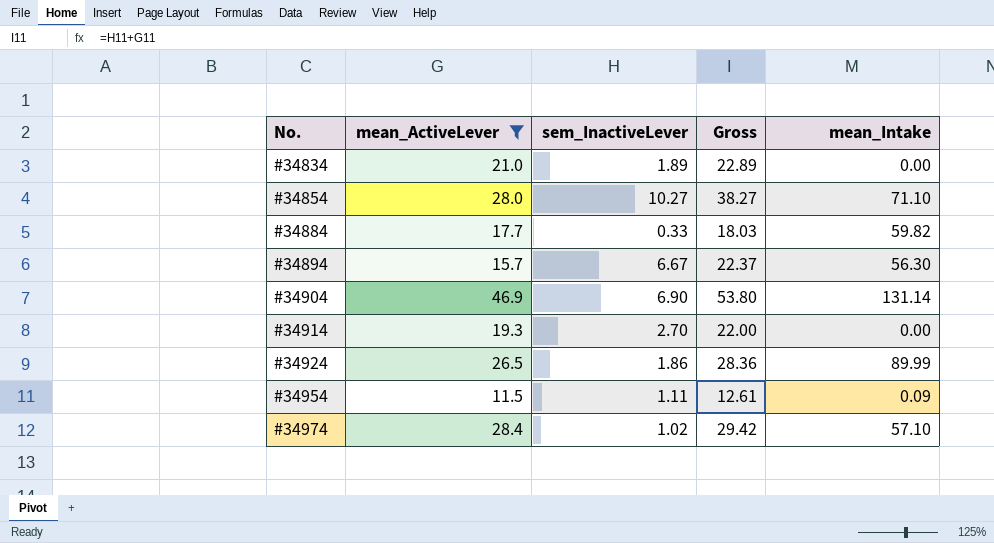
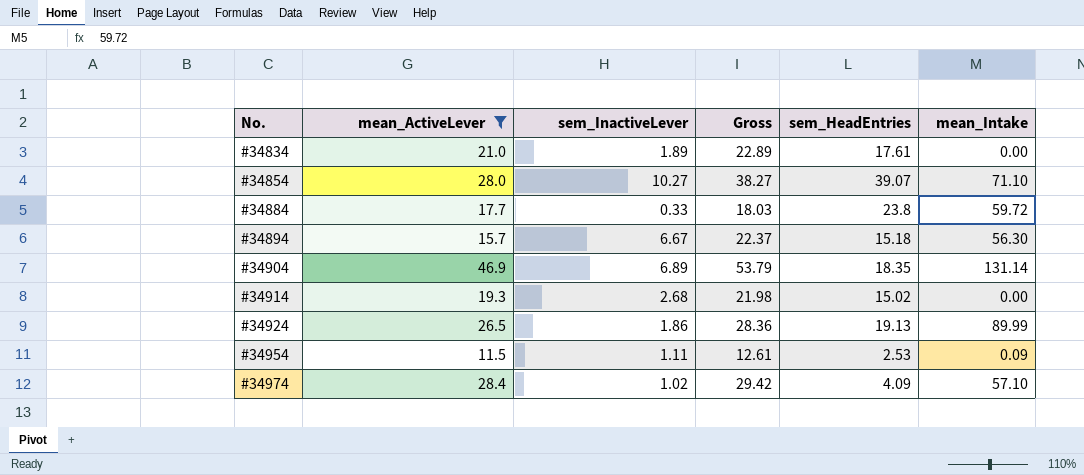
column sem_HeadEntries | position: none -> 5
#34884 | mean_Intake: 59.82 -> 59.72
#34904 | sem_InactiveLever: 6.90 -> 6.89
#34904 | Gross: 53.80 -> 53.79
#34914 | sem_InactiveLever: 2.70 -> 2.68
#34914 | Gross: 22.00 -> 21.98

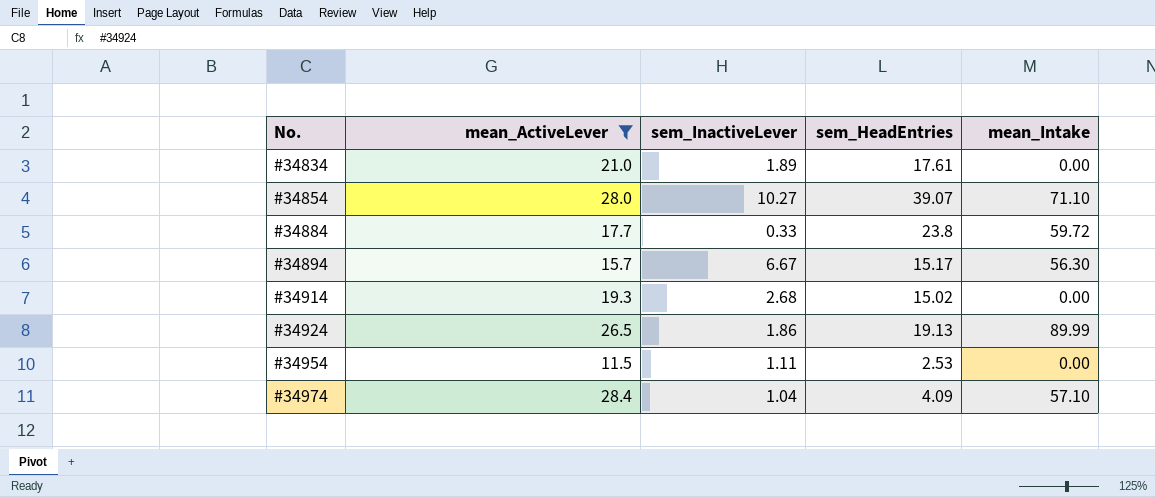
column Gross | formula: [mean_ActiveLever] + [sem_InactiveLever] -> none
row #34904: 46.9 | 6.89 | 53.79 | 18.35 | 131.14 -> none
#34894 | sem_HeadEntries: 15.18 -> 15.17
#34954 | mean_Intake: 0.09 -> 0.00
#34974 | sem_InactiveLever: 1.02 -> 1.04

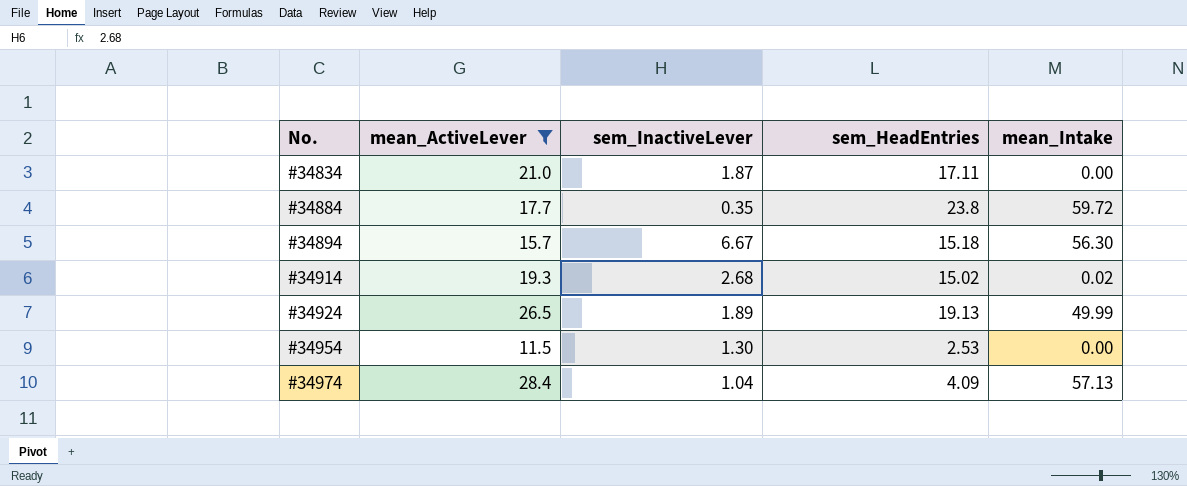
row #34854: 28.0 | 10.27 | 39.07 | 71.10 -> none
#34834 | sem_InactiveLever: 1.89 -> 1.87
#34834 | sem_HeadEntries: 17.61 -> 17.11
#34884 | sem_InactiveLever: 0.33 -> 0.35
#34894 | sem_HeadEntries: 15.17 -> 15.18
#34914 | mean_Intake: 0.00 -> 0.02
#34924 | sem_InactiveLever: 1.86 -> 1.89
#34924 | mean_Intake: 89.99 -> 49.99
#34954 | sem_InactiveLever: 1.11 -> 1.30
#34974 | mean_Intake: 57.10 -> 57.13

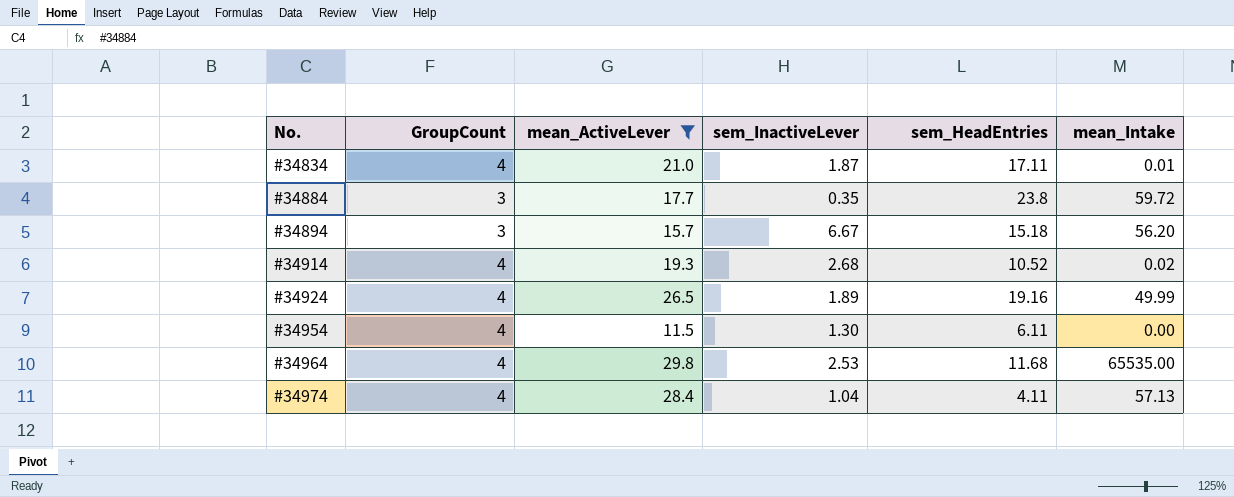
column GroupCount | position: none -> 2
#34834 | mean_Intake: 0.00 -> 0.01
#34894 | mean_Intake: 56.30 -> 56.20
#34914 | sem_HeadEntries: 15.02 -> 10.52
#34924 | sem_HeadEntries: 19.13 -> 19.16
#34954 | sem_HeadEntries: 2.53 -> 6.11
row #34964: none -> 4 | 29.8 | 2.53 | 11.68 | 65535.00
#34974 | sem_HeadEntries: 4.09 -> 4.11

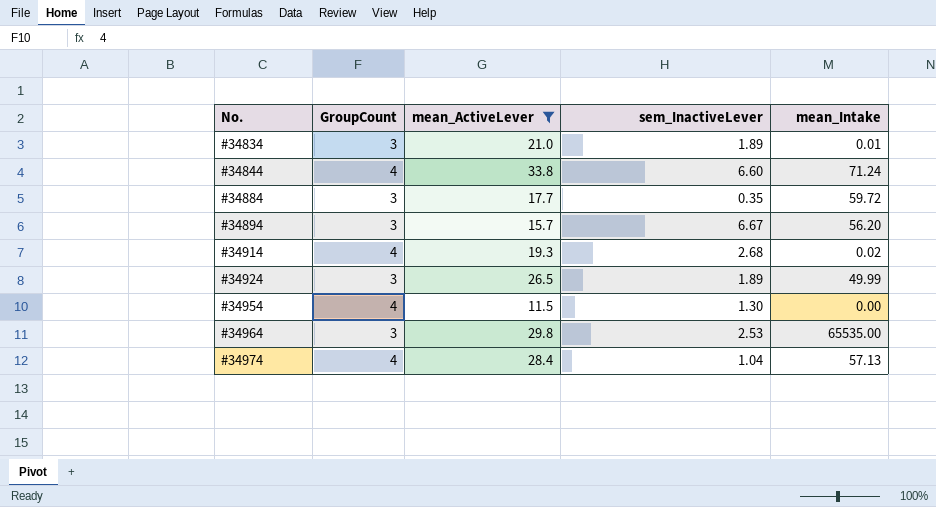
column sem_HeadEntries | position: 5 -> none
#34834 | GroupCount: 4 -> 3
#34834 | sem_InactiveLever: 1.87 -> 1.89
row #34844: none -> 4 | 33.8 | 6.60 | 71.24
#34924 | GroupCount: 4 -> 3
#34964 | GroupCount: 4 -> 3

